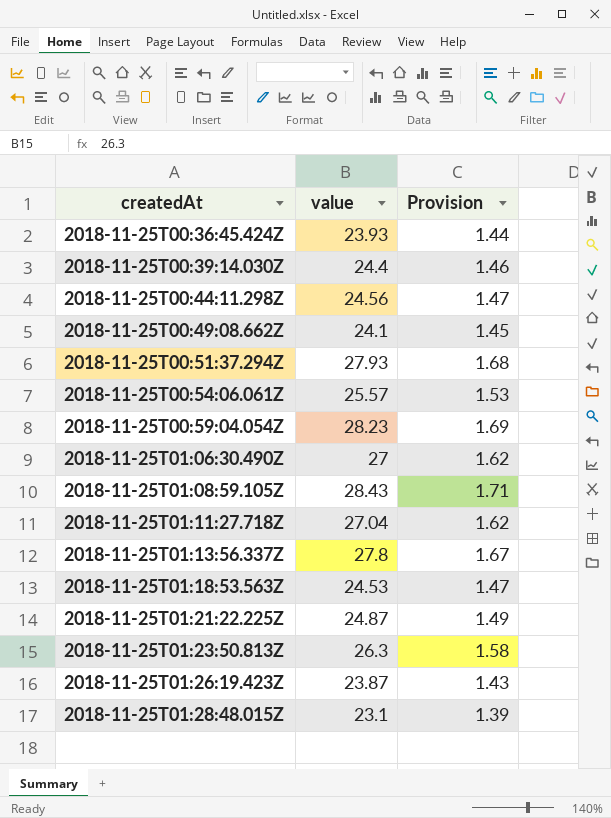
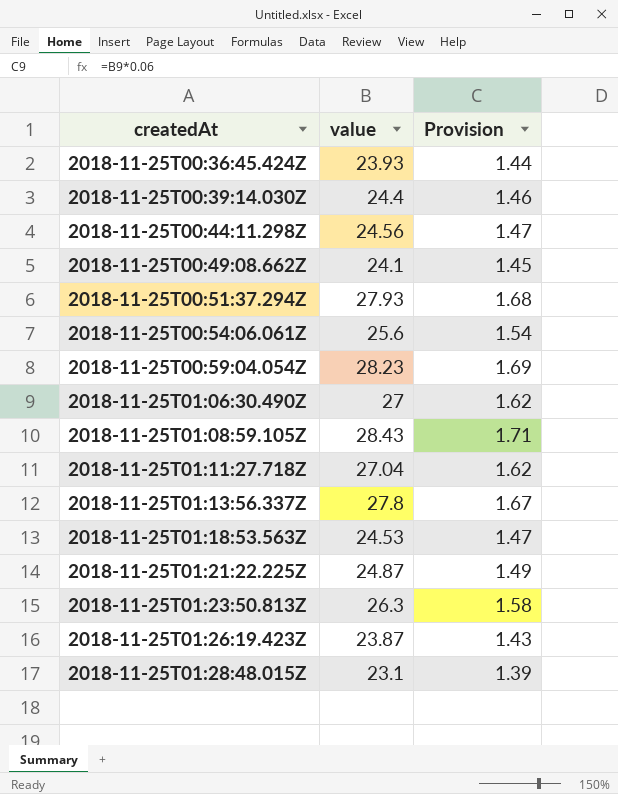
2018-11-25T00:54:06.061Z | value: 25.57 -> 25.6
2018-11-25T00:54:06.061Z | Provision: 1.53 -> 1.54

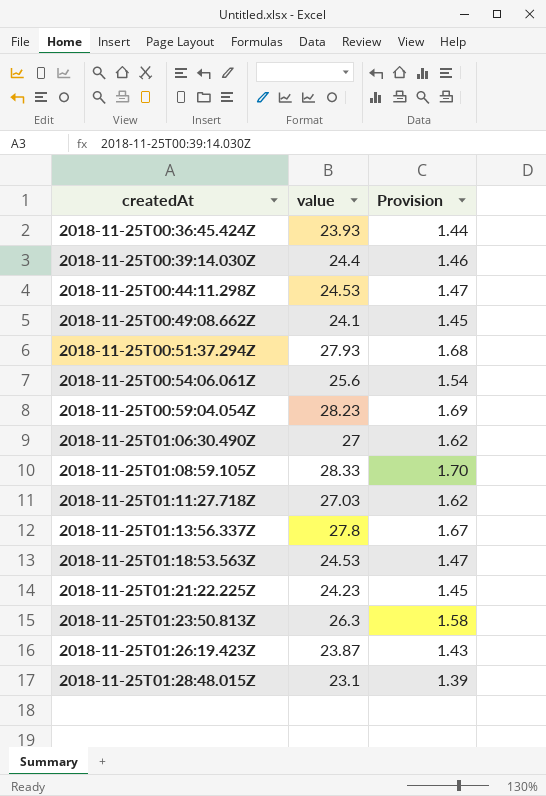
2018-11-25T00:44:11.298Z | value: 24.56 -> 24.53
2018-11-25T01:08:59.105Z | value: 28.43 -> 28.33
2018-11-25T01:08:59.105Z | Provision: 1.71 -> 1.70
2018-11-25T01:11:27.718Z | value: 27.04 -> 27.03
2018-11-25T01:21:22.225Z | value: 24.87 -> 24.23
2018-11-25T01:21:22.225Z | Provision: 1.49 -> 1.45

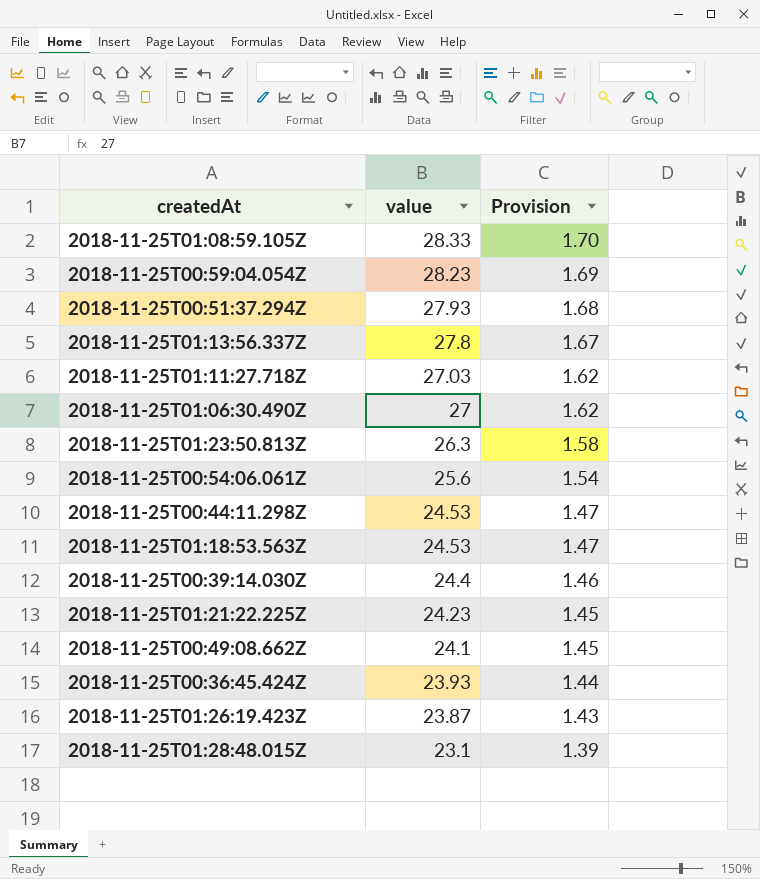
row order: createdAt ascending -> value descending

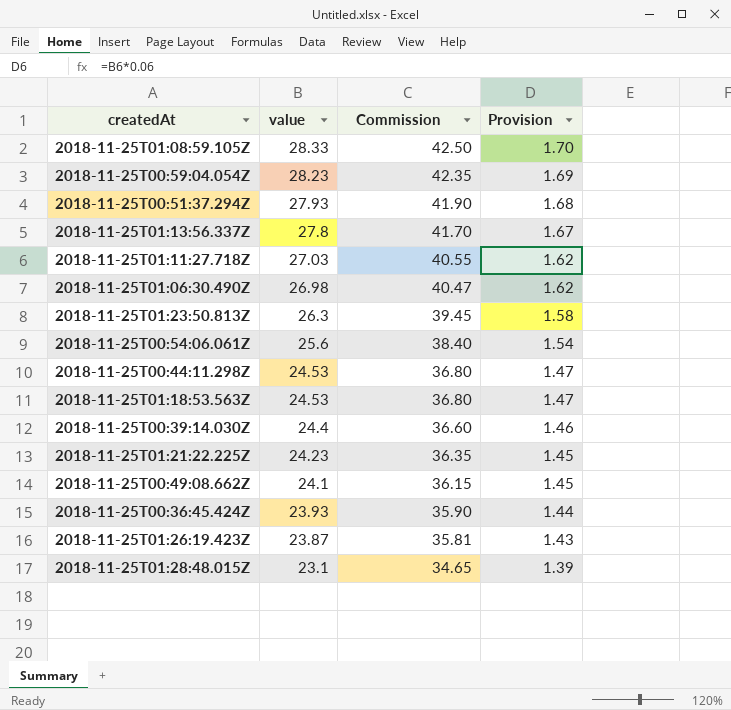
column Commission | formula: none -> [value] * 1.5
2018-11-25T01:06:30.490Z | value: 27 -> 26.98

